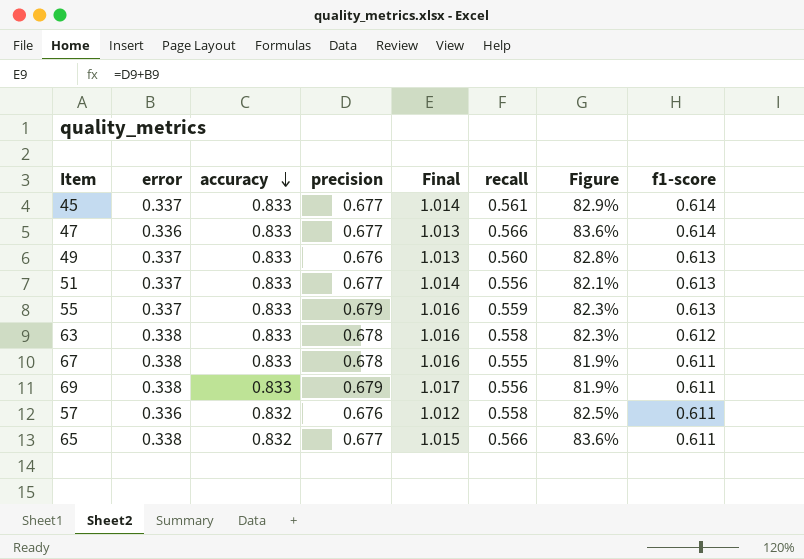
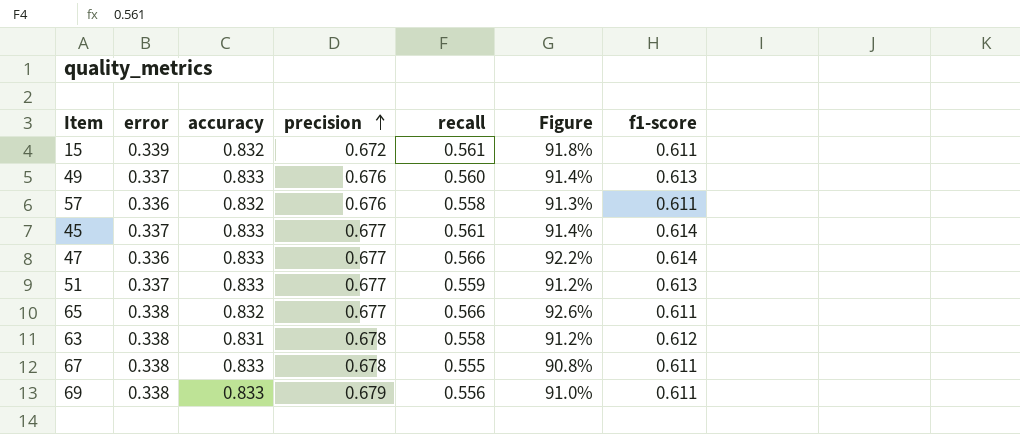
row order: accuracy descending -> precision ascending
column Final | formula: [error] + [precision] -> none
column Figure | formula: [recall] / [precision] -> [recall] / [f1-score]
row 55: 0.337 | 0.833 | 0.679 | 1.016 | 0.559 | 82.3% | 0.613 -> none
row 15: none -> 0.339 | 0.832 | 0.672 | 0.561 | 91.8% | 0.611
51 | recall: 0.556 -> 0.559
63 | accuracy: 0.833 -> 0.831

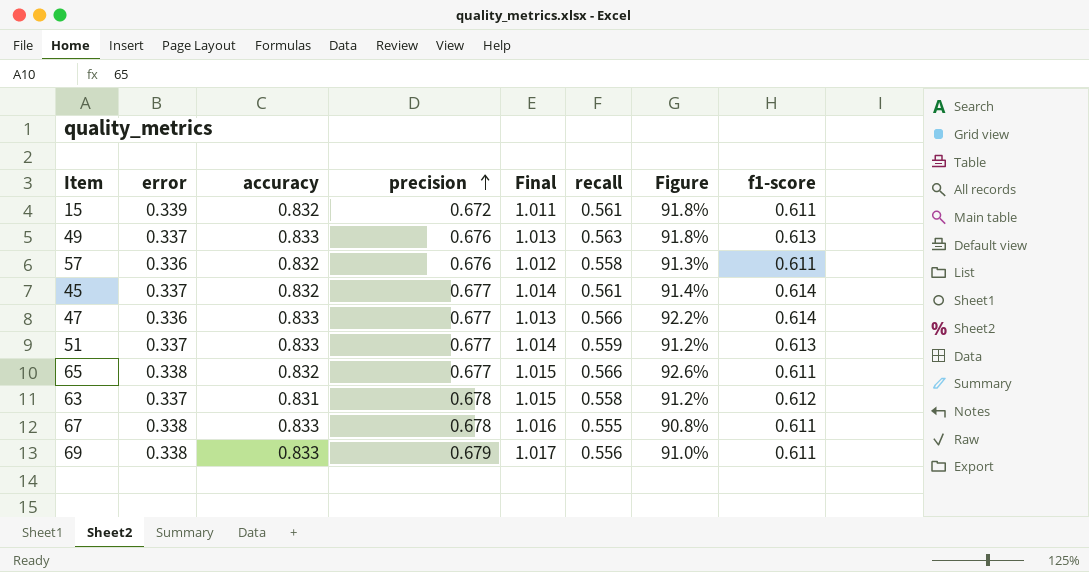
column Final | formula: none -> [error] + [precision]
49 | recall: 0.560 -> 0.563
49 | Figure: 91.4% -> 91.8%
45 | accuracy: 0.833 -> 0.832
63 | error: 0.338 -> 0.337

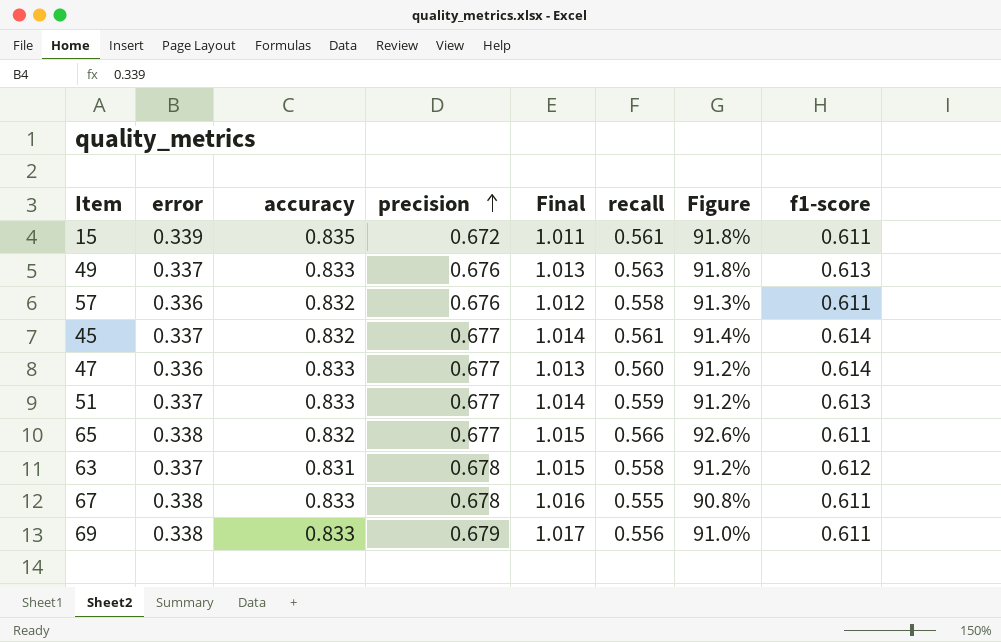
15 | accuracy: 0.832 -> 0.835
47 | recall: 0.566 -> 0.560
47 | Figure: 92.2% -> 91.2%

